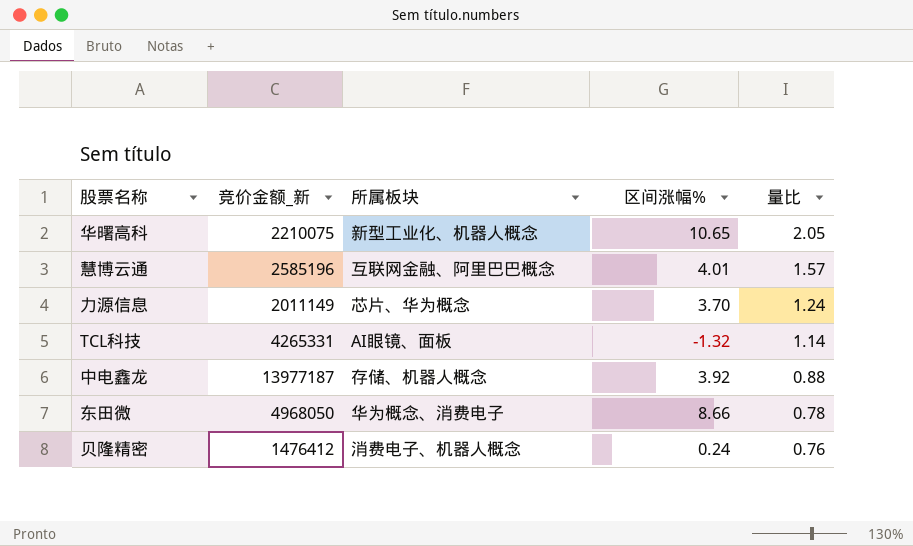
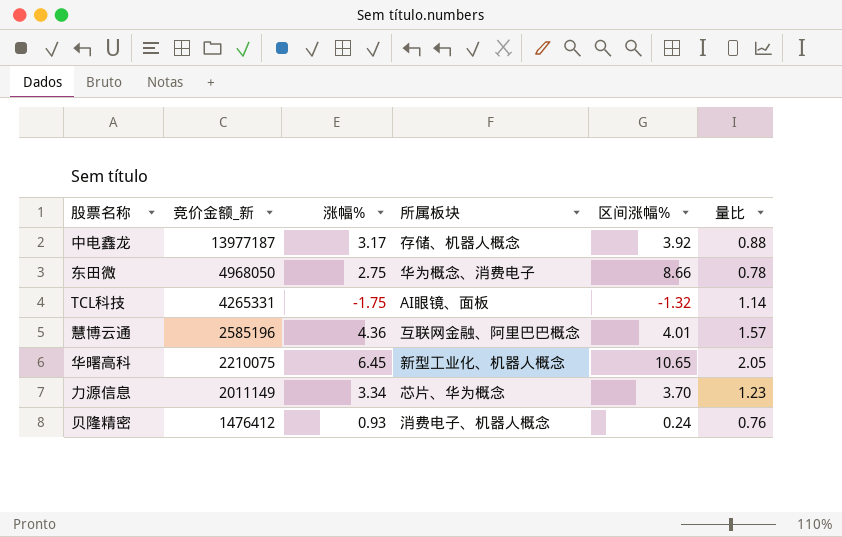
row order: 量比 descending -> 竞价金额_新 descending
column 涨幅% | position: none -> 3
力源信息 | 量比: 1.24 -> 1.23

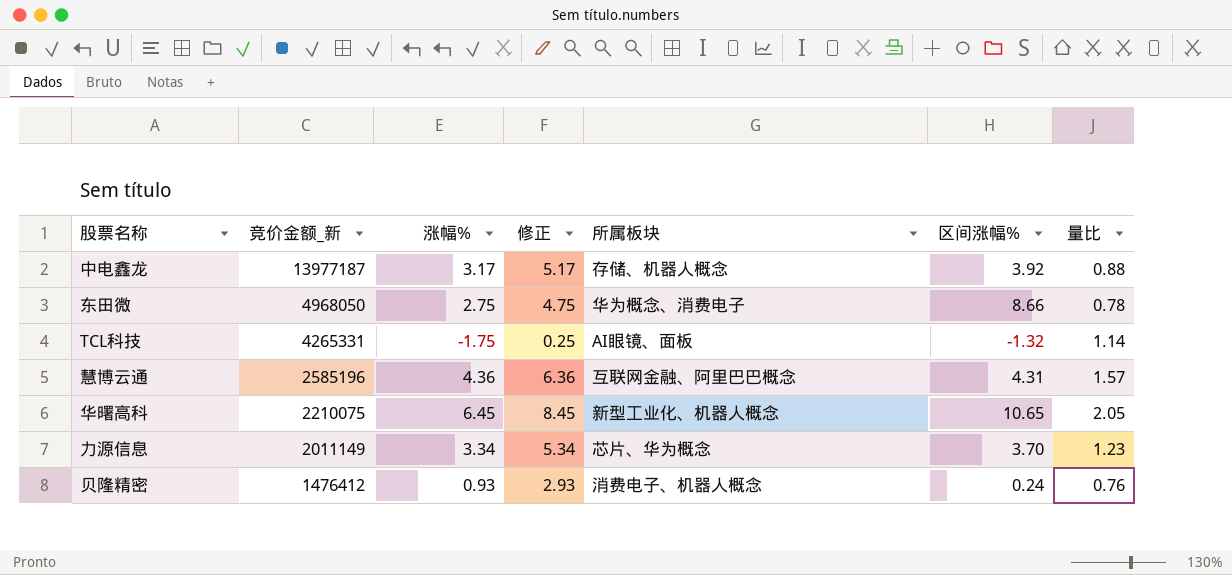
column 修正 | formula: none -> [涨幅%] + 2
慧博云通 | 区间涨幅%: 4.01 -> 4.31

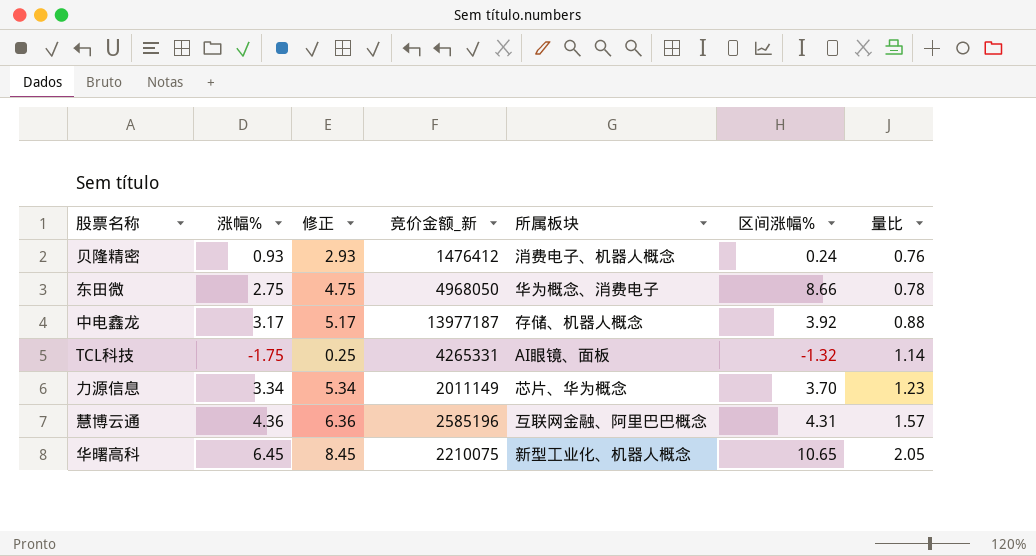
row order: 竞价金额_新 descending -> 量比 ascending
column 竞价金额_新 | position: 2 -> 4

